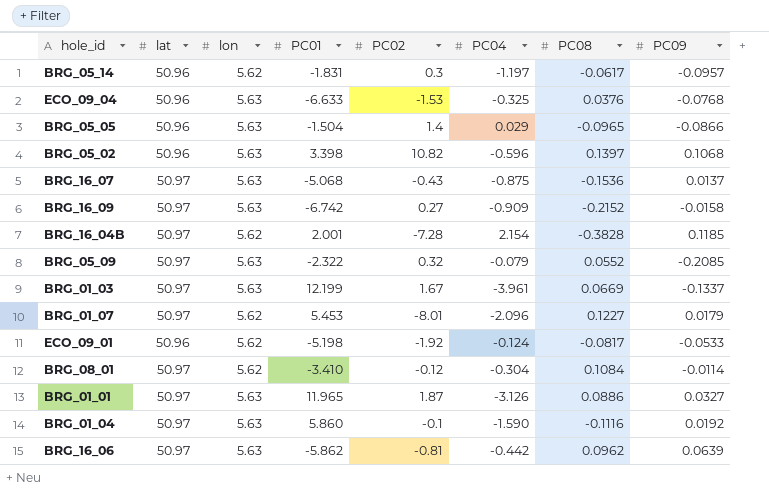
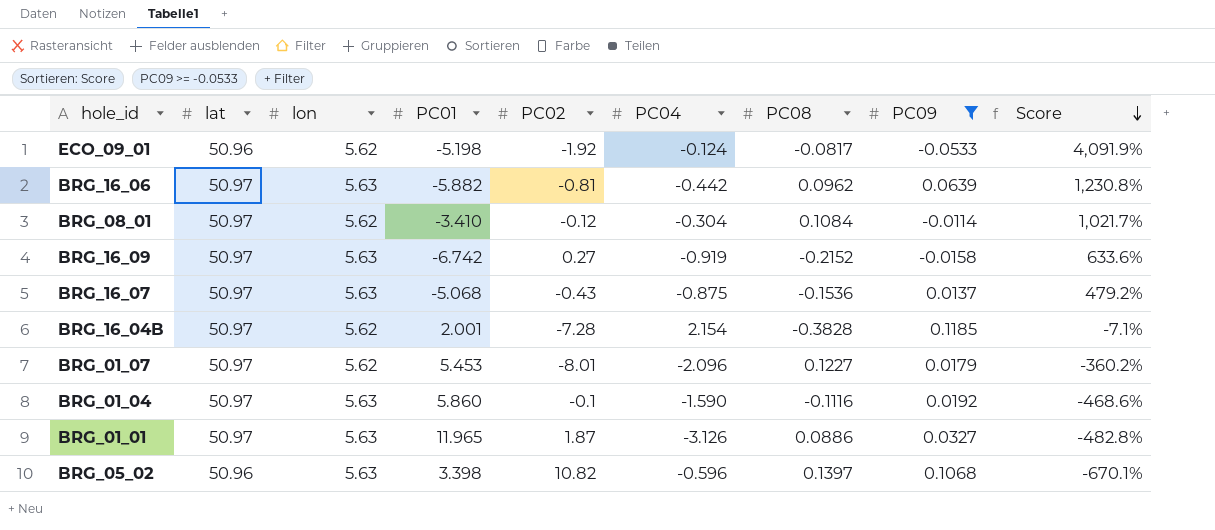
filter: none -> PC09 >= -0.0533
row order: none -> Score descending
column Score | formula: none -> ([PC01] - [PC04]) / [PC04]
BRG_16_06 | PC01: -5.862 -> -5.882
BRG_16_09 | PC04: -0.909 -> -0.919

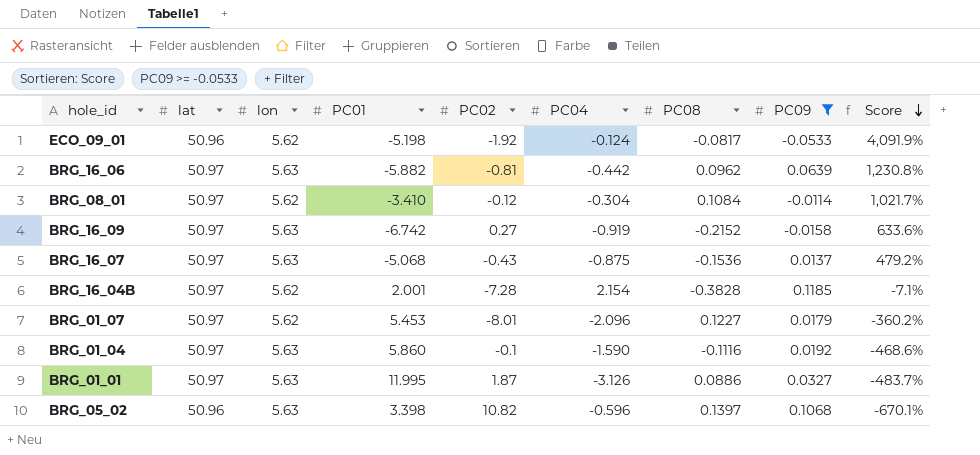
BRG_01_01 | PC01: 11.965 -> 11.995
BRG_01_01 | Score: -482.8% -> -483.7%

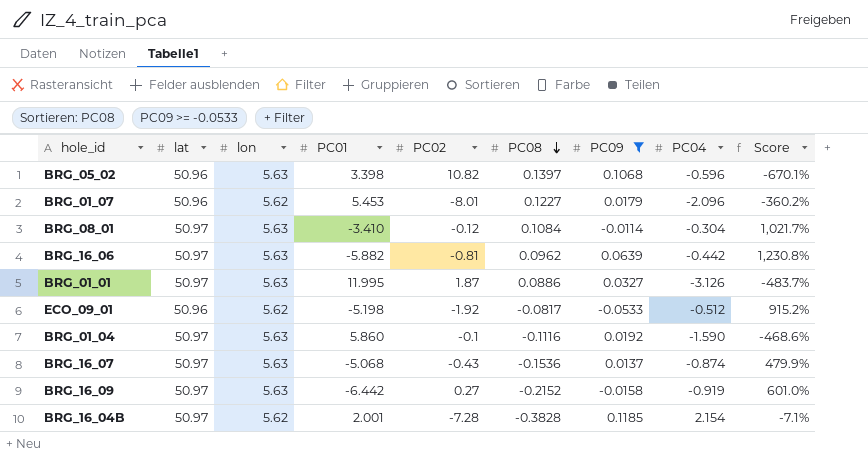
row order: Score descending -> PC08 descending
column PC04 | position: 6 -> 8
BRG_01_07 | lat: 50.97 -> 50.96
BRG_08_01 | lon: 5.62 -> 5.63
ECO_09_01 | PC04: -0.124 -> -0.512
ECO_09_01 | Score: 4,091.9% -> 915.2%
BRG_16_07 | PC04: -0.875 -> -0.874
BRG_16_07 | Score: 479.2% -> 479.9%
BRG_16_09 | PC01: -6.742 -> -6.442
BRG_16_09 | Score: 633.6% -> 601.0%

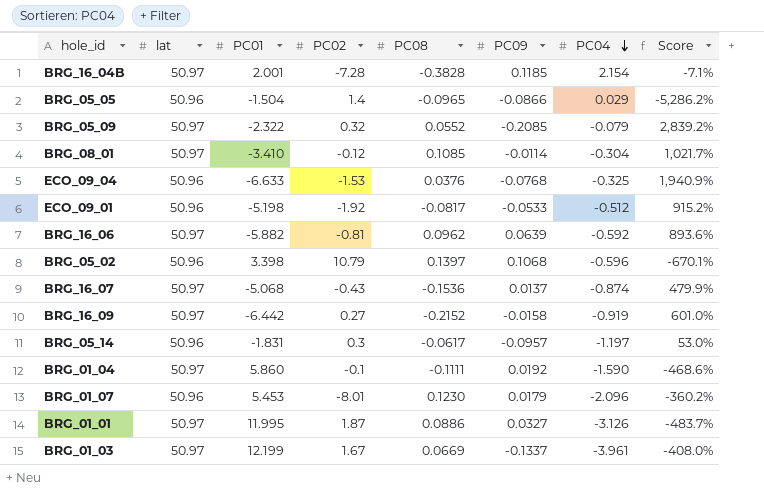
filter: PC09 >= -0.0533 -> none
row order: PC08 descending -> PC04 descending
column lon | position: 3 -> none
BRG_08_01 | PC08: 0.1084 -> 0.1085
BRG_16_06 | PC04: -0.442 -> -0.592
BRG_16_06 | Score: 1,230.8% -> 893.6%
BRG_05_02 | PC02: 10.82 -> 10.79
BRG_01_04 | PC08: -0.1116 -> -0.1111
BRG_01_07 | PC08: 0.1227 -> 0.1230

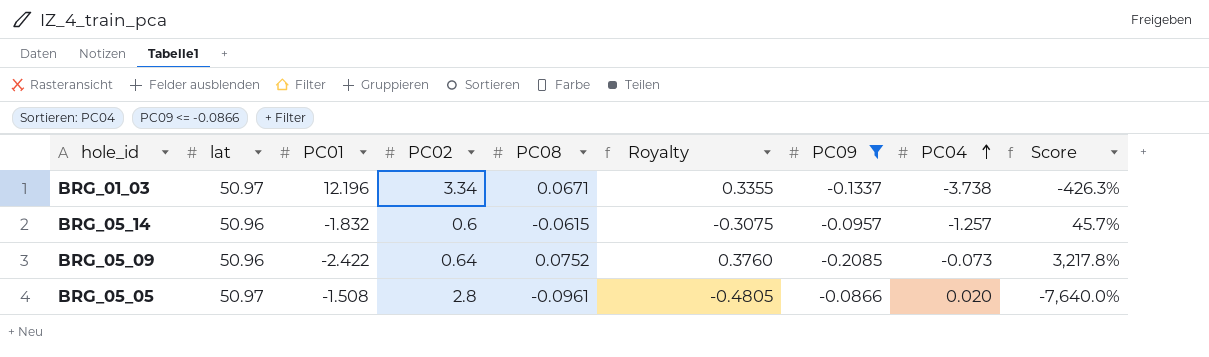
filter: none -> PC09 <= -0.0866
row order: PC04 descending -> PC04 ascending
column Royalty | formula: none -> [PC08] * 5
BRG_01_03 | PC01: 12.199 -> 12.196
BRG_01_03 | PC02: 1.67 -> 3.34
BRG_01_03 | PC08: 0.0669 -> 0.0671
BRG_01_03 | PC04: -3.961 -> -3.738
BRG_01_03 | Score: -408.0% -> -426.3%
BRG_05_14 | PC01: -1.831 -> -1.832
BRG_05_14 | PC02: 0.3 -> 0.6
BRG_05_14 | PC08: -0.0617 -> -0.0615
BRG_05_14 | PC04: -1.197 -> -1.257
BRG_05_14 | Score: 53.0% -> 45.7%
BRG_05_09 | lat: 50.97 -> 50.96
BRG_05_09 | PC01: -2.322 -> -2.422
BRG_05_09 | PC02: 0.32 -> 0.64
BRG_05_09 | PC08: 0.0552 -> 0.0752
BRG_05_09 | PC04: -0.079 -> -0.073
BRG_05_09 | Score: 2,839.2% -> 3,217.8%
BRG_05_05 | lat: 50.96 -> 50.97
BRG_05_05 | PC01: -1.504 -> -1.508
BRG_05_05 | PC02: 1.4 -> 2.8
BRG_05_05 | PC08: -0.0965 -> -0.0961
BRG_05_05 | PC04: 0.029 -> 0.020
BRG_05_05 | Score: -5,286.2% -> -7,640.0%

